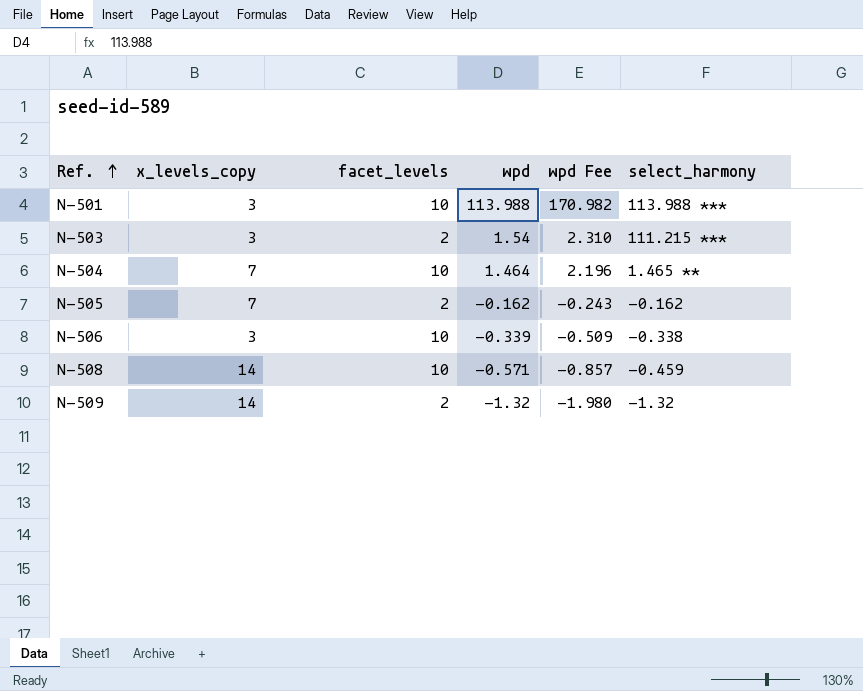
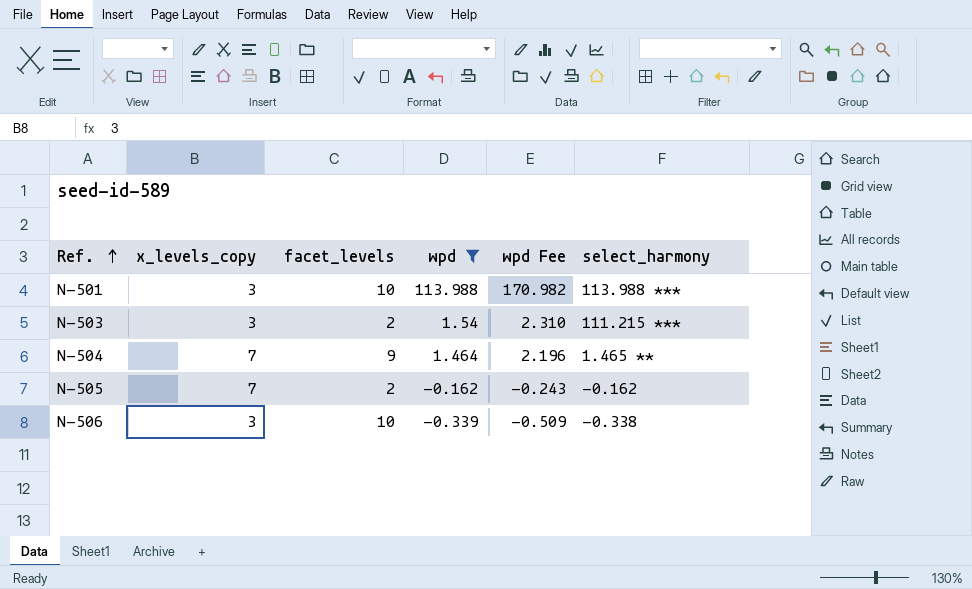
filter: none -> wpd >= -0.339
N-504 | facet_levels: 10 -> 9

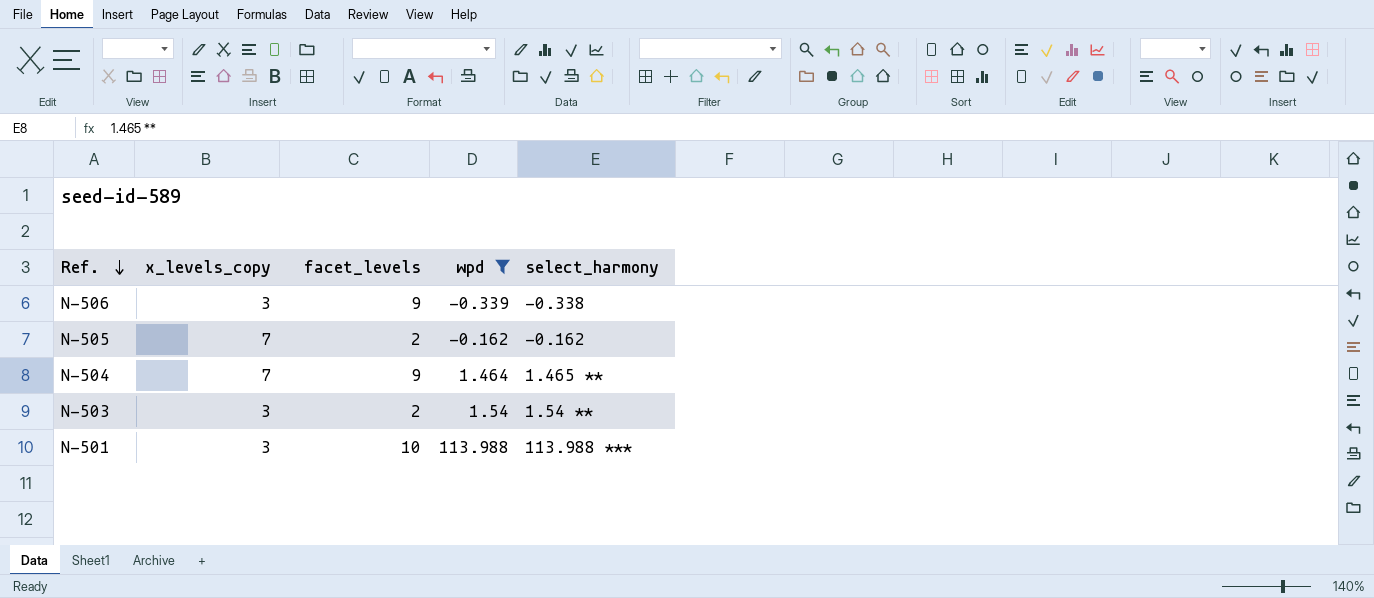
row order: Ref. ascending -> Ref. descending
column wpd Fee | formula: [wpd] * 1.5 -> none
N-506 | facet_levels: 10 -> 9
N-503 | select_harmony: 111.215 *** -> 1.54 **

